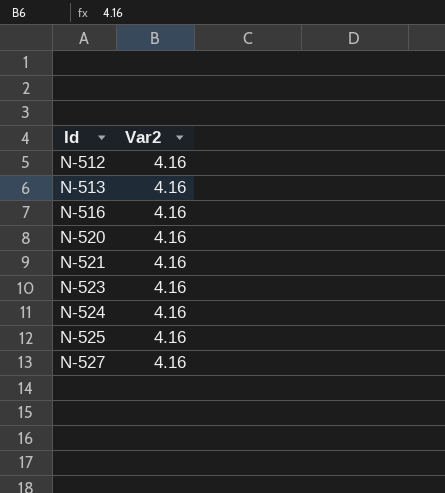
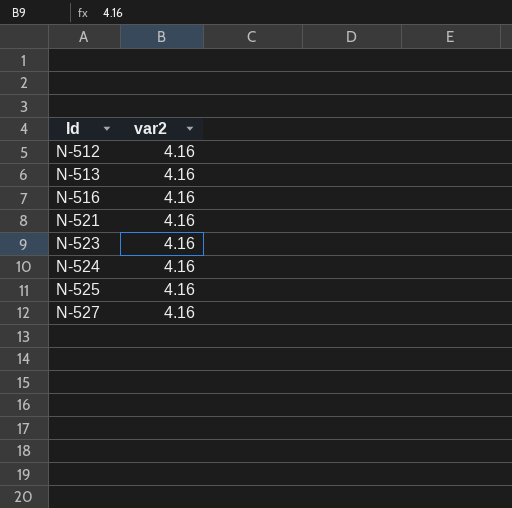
column name: Var2 -> var2
row N-520: 4.16 -> none

